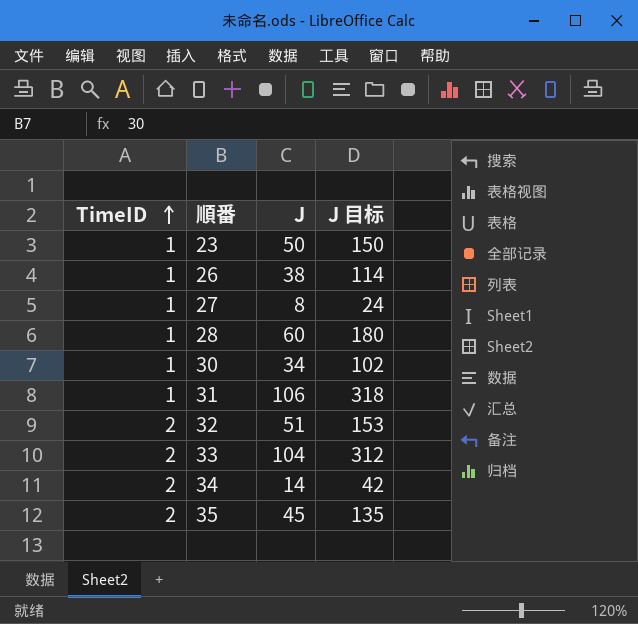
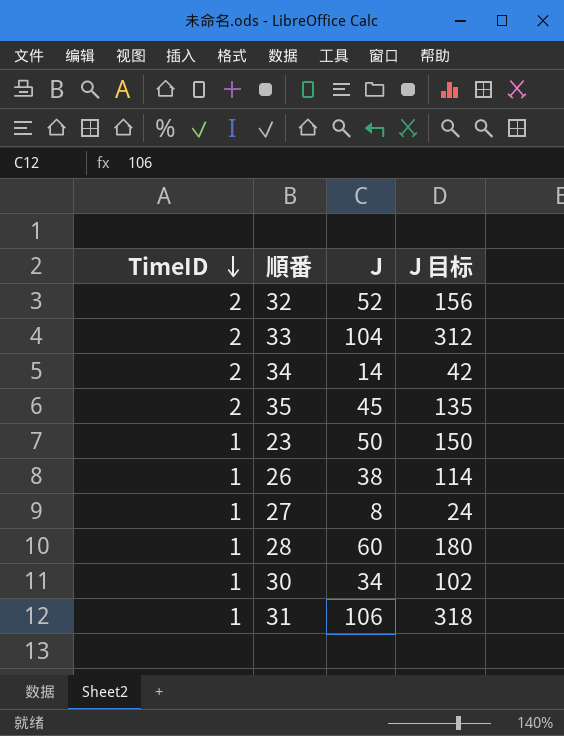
row order: TimeID ascending -> TimeID descending
32 | J: 51 -> 52
32 | J 目标: 153 -> 156

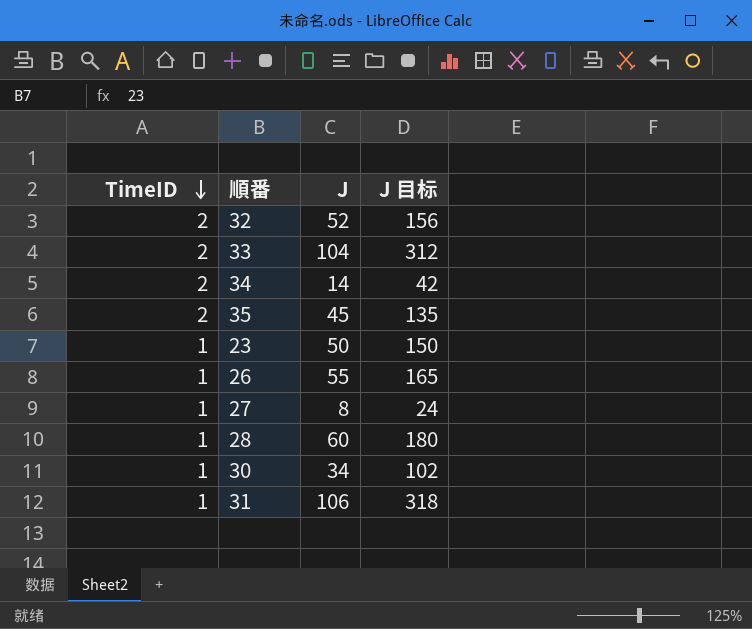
26 | J: 38 -> 55
26 | J 目标: 114 -> 165

